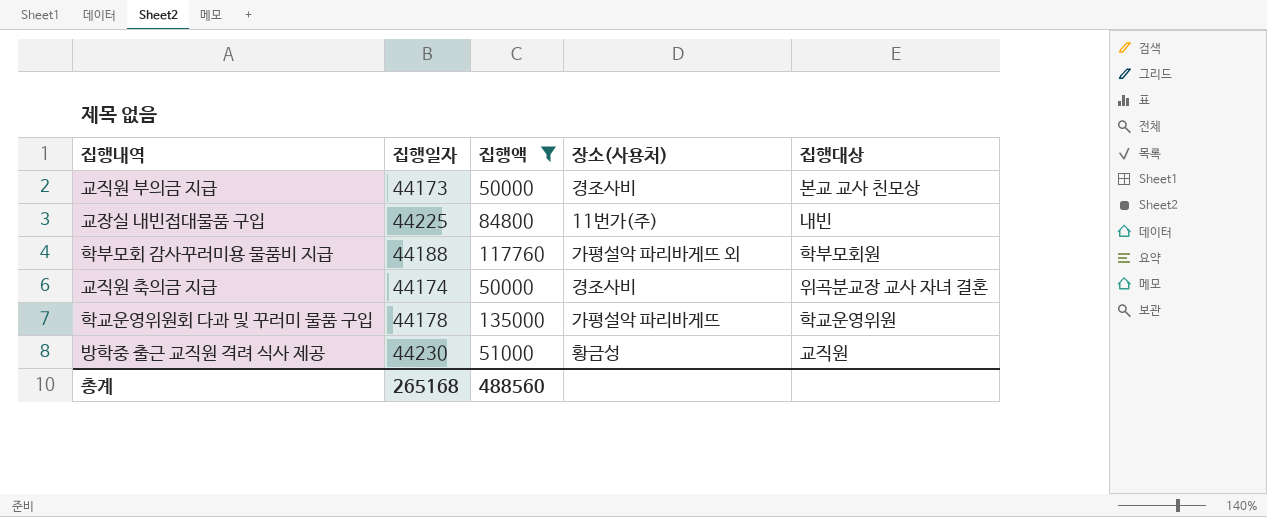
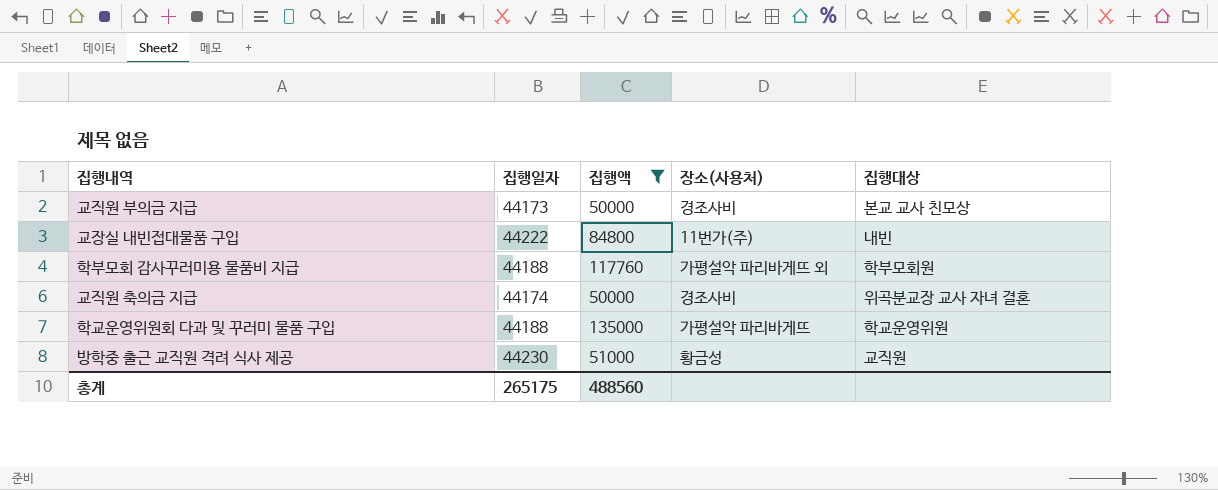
교장실 내빈접대물품 구입 | 집행일자: 44225 -> 44222
학교운영위원회 다과 및 꾸러미 물품 구입 | 집행일자: 44178 -> 44188
총계 | 집행일자: 265168 -> 265175

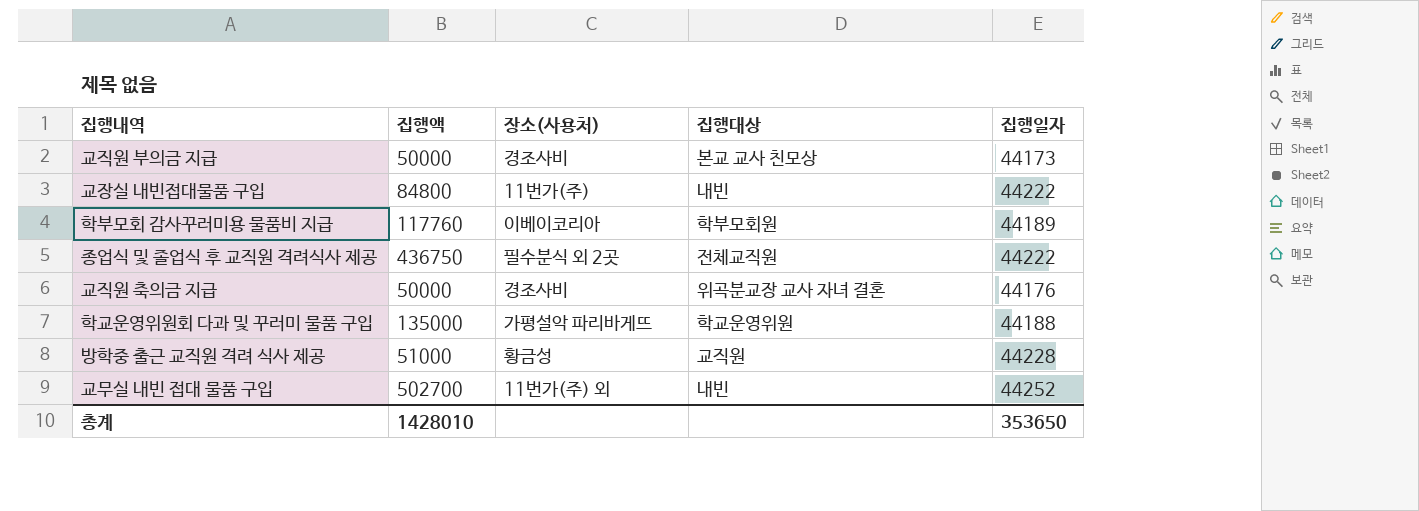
filter: 집행액 <= 135000 -> none
column 집행일자 | position: 2 -> 5
학부모회 감사꾸러미용 물품비 지급 | 장소(사용처): 가평설악 파리바게뜨 외 -> 이베이코리아
학부모회 감사꾸러미용 물품비 지급 | 집행일자: 44188 -> 44189
교직원 축의금 지급 | 집행일자: 44174 -> 44176
방학중 출근 교직원 격려 식사 제공 | 집행일자: 44230 -> 44228
총계 | 집행액: 488560 -> 1428010
총계 | 집행일자: 265175 -> 353650

